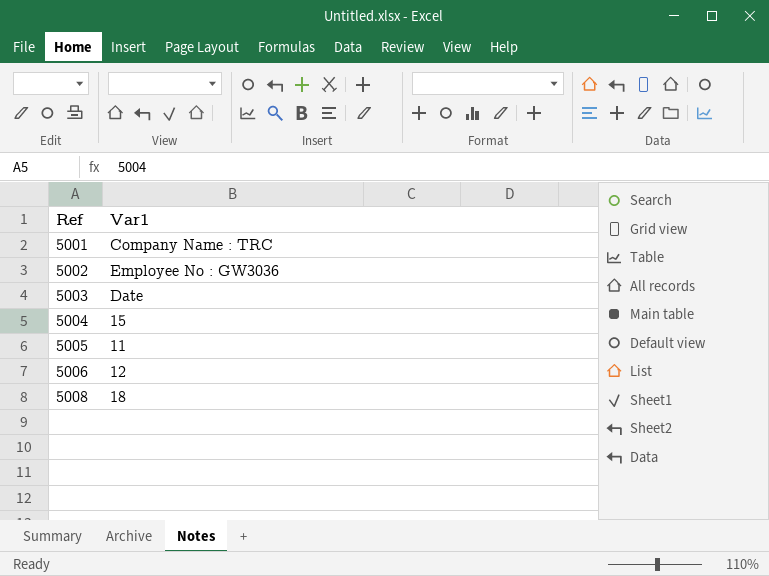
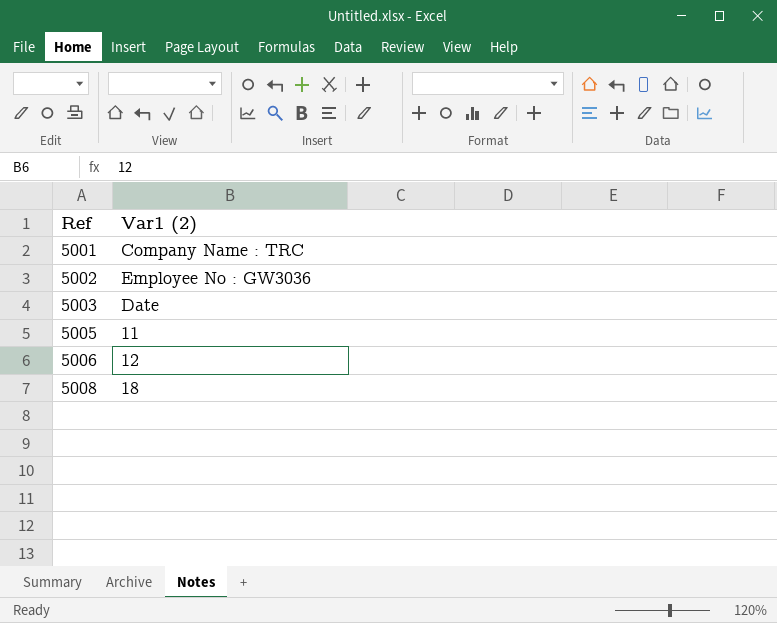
column name: Var1 -> Var1 (2)
row 5004: 15 -> none

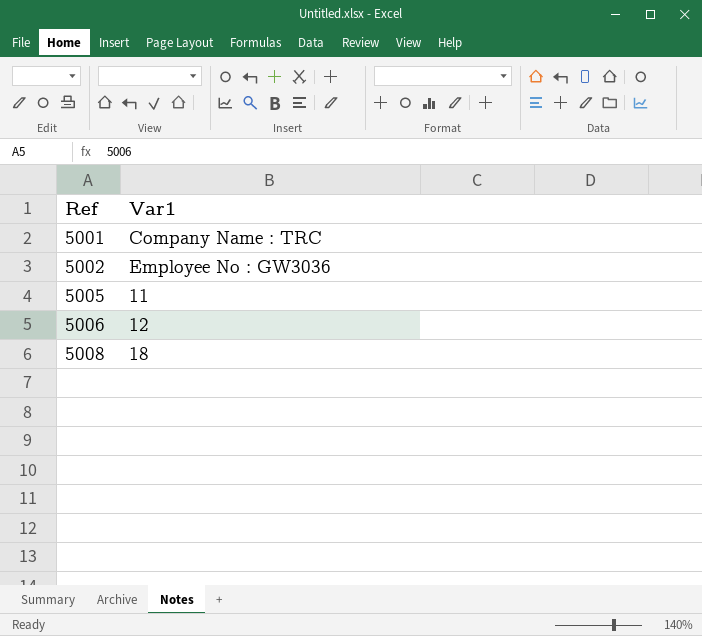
column name: Var1 (2) -> Var1
row 5003: Date -> none

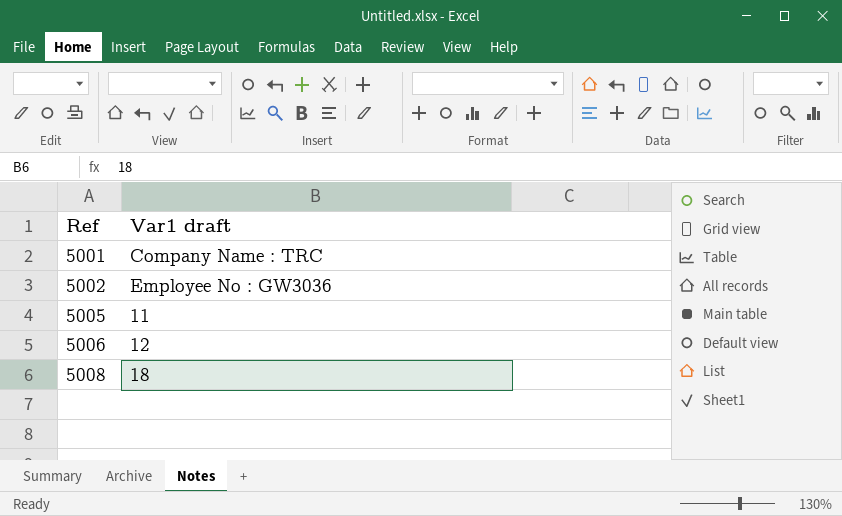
column name: Var1 -> Var1 draft

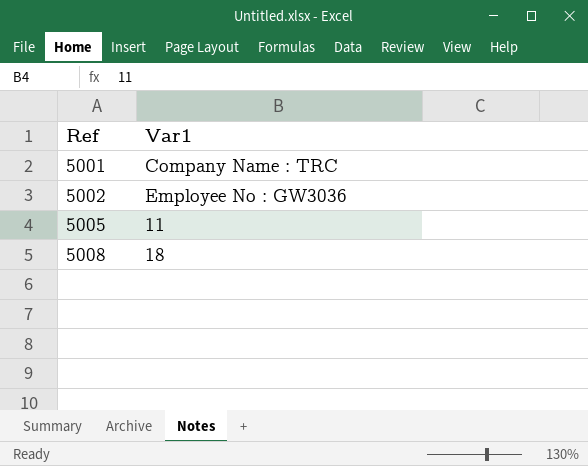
column name: Var1 draft -> Var1
row 5006: 12 -> none

